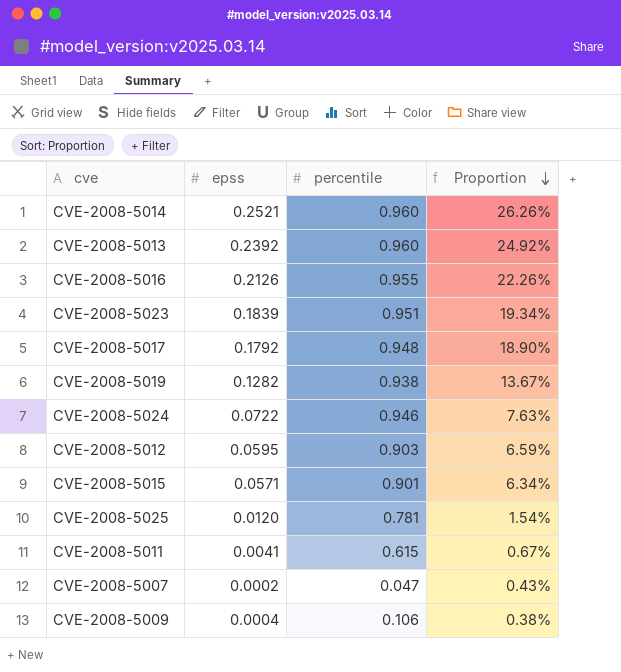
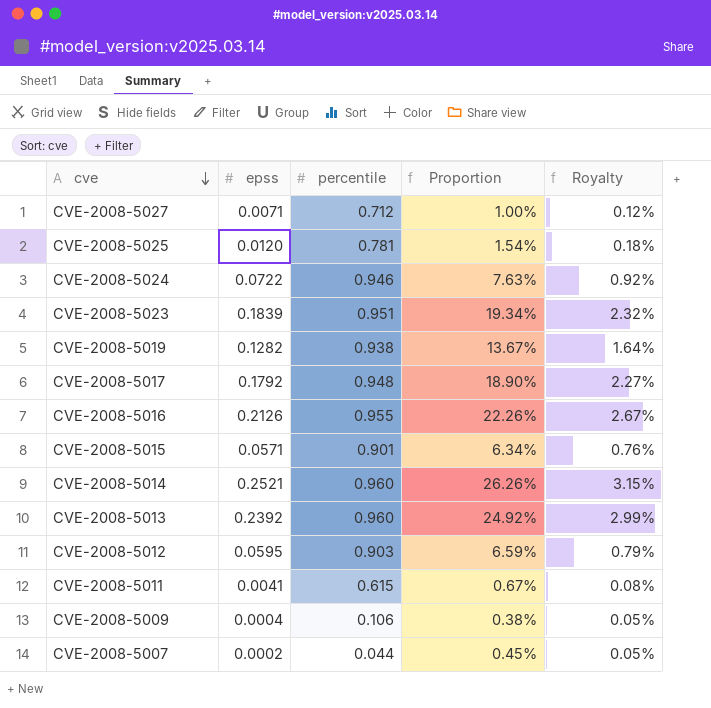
row order: Proportion descending -> cve descending
column Royalty | formula: none -> [Proportion] * 0.12
row CVE-2008-5027: none -> 0.0071 | 0.712 | 1.00% | 0.12%
CVE-2008-5007 | percentile: 0.047 -> 0.044
CVE-2008-5007 | Proportion: 0.43% -> 0.45%

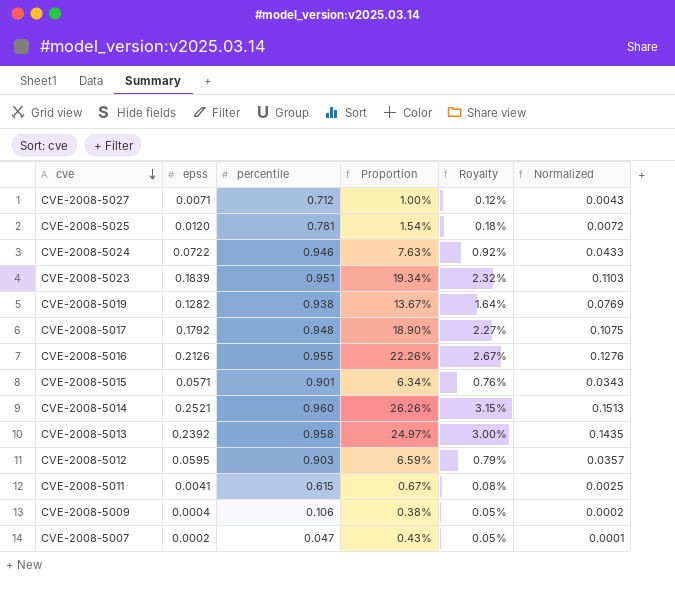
column Normalized | formula: none -> [epss] * 0.6
CVE-2008-5013 | percentile: 0.960 -> 0.958
CVE-2008-5013 | Proportion: 24.92% -> 24.97%
CVE-2008-5013 | Royalty: 2.99% -> 3.00%
CVE-2008-5007 | percentile: 0.044 -> 0.047
CVE-2008-5007 | Proportion: 0.45% -> 0.43%

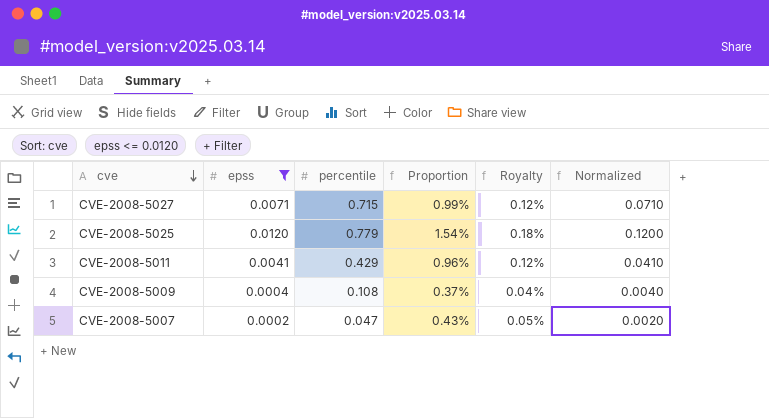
filter: none -> epss <= 0.0120
column Normalized | formula: [epss] * 0.6 -> [epss] * 10
CVE-2008-5027 | percentile: 0.712 -> 0.715
CVE-2008-5027 | Proportion: 1.00% -> 0.99%
CVE-2008-5025 | percentile: 0.781 -> 0.779
CVE-2008-5011 | percentile: 0.615 -> 0.429
CVE-2008-5011 | Proportion: 0.67% -> 0.96%
CVE-2008-5011 | Royalty: 0.08% -> 0.12%
CVE-2008-5009 | percentile: 0.106 -> 0.108
CVE-2008-5009 | Proportion: 0.38% -> 0.37%
CVE-2008-5009 | Royalty: 0.05% -> 0.04%

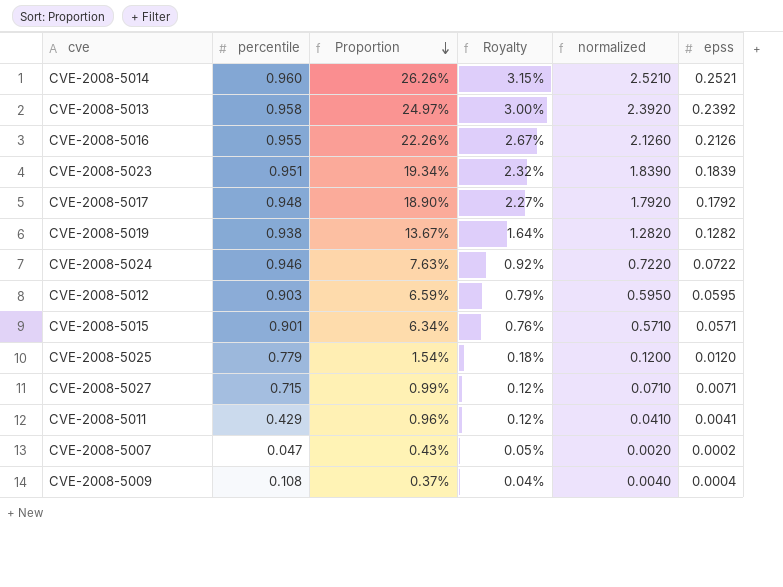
filter: epss <= 0.0120 -> none
row order: cve descending -> Proportion descending
column name: Normalized -> normalized
column epss | position: 2 -> 6

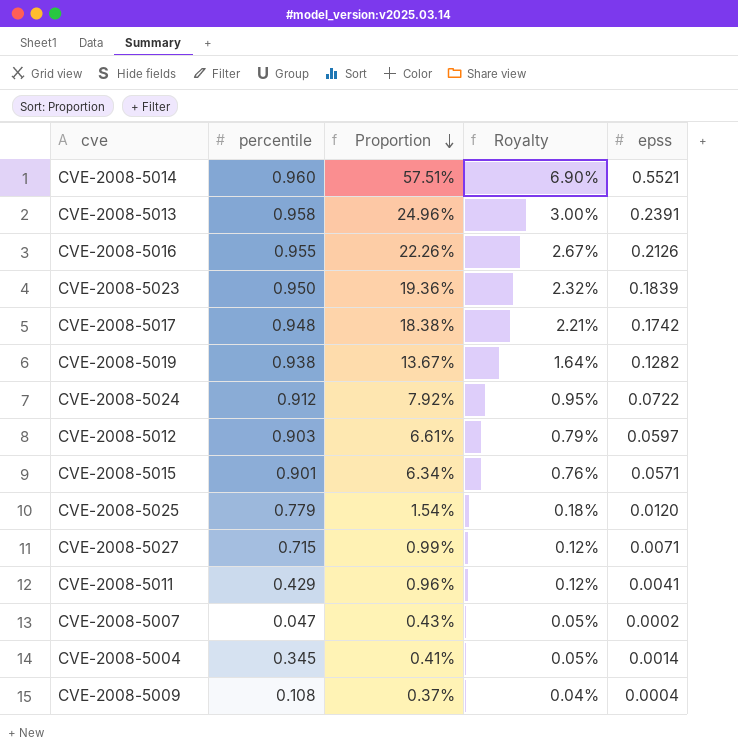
column normalized | formula: [epss] * 10 -> none
CVE-2008-5014 | Proportion: 26.26% -> 57.51%
CVE-2008-5014 | Royalty: 3.15% -> 6.90%
CVE-2008-5014 | epss: 0.2521 -> 0.5521
CVE-2008-5013 | Proportion: 24.97% -> 24.96%
CVE-2008-5013 | epss: 0.2392 -> 0.2391
CVE-2008-5023 | percentile: 0.951 -> 0.950
CVE-2008-5023 | Proportion: 19.34% -> 19.36%
CVE-2008-5017 | Proportion: 18.90% -> 18.38%
CVE-2008-5017 | Royalty: 2.27% -> 2.21%
CVE-2008-5017 | epss: 0.1792 -> 0.1742
CVE-2008-5024 | percentile: 0.946 -> 0.912
CVE-2008-5024 | Proportion: 7.63% -> 7.92%
CVE-2008-5024 | Royalty: 0.92% -> 0.95%
CVE-2008-5012 | Proportion: 6.59% -> 6.61%
CVE-2008-5012 | epss: 0.0595 -> 0.0597
row CVE-2008-5004: none -> 0.345 | 0.41% | 0.05% | 0.0014

